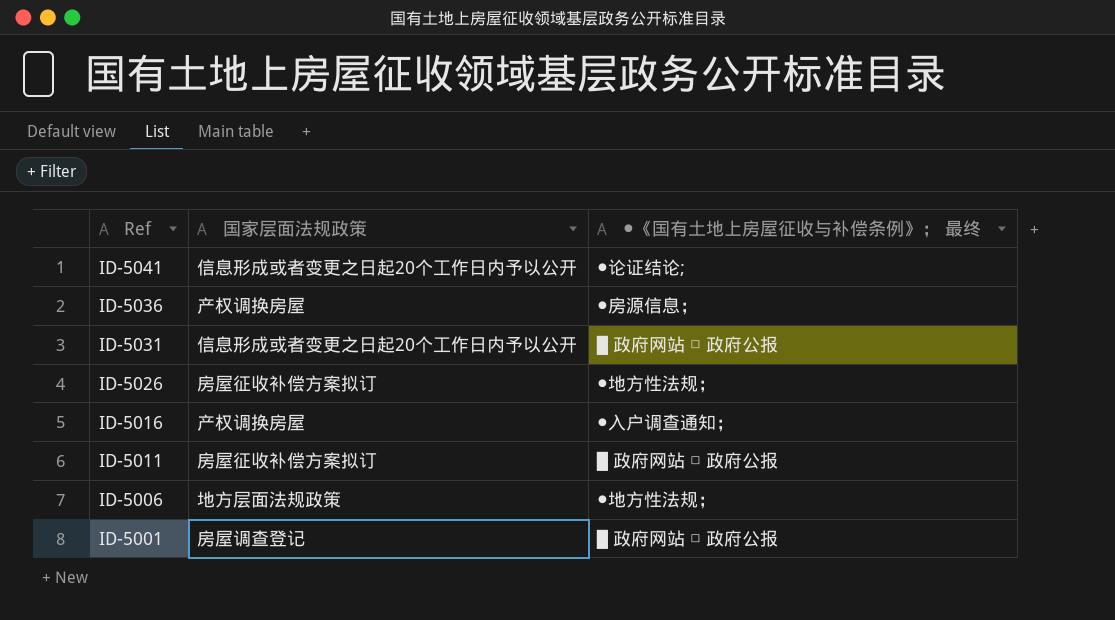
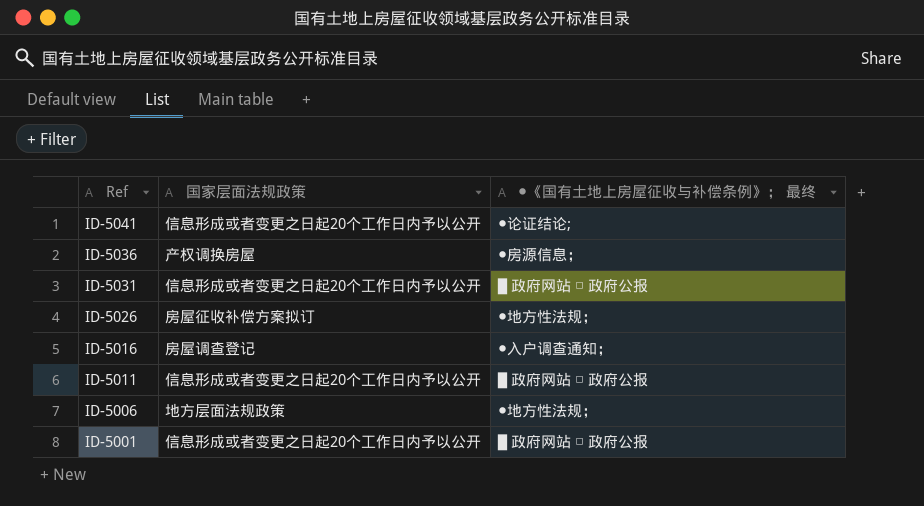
ID-5016 | 国家层面法规政策: 产权调换房屋 -> 房屋调查登记
ID-5011 | 国家层面法规政策: 房屋征收补偿方案拟订 -> 信息形成或者变更之日起20个工作日内予以公开
ID-5001 | 国家层面法规政策: 房屋调查登记 -> 信息形成或者变更之日起20个工作日内予以公开

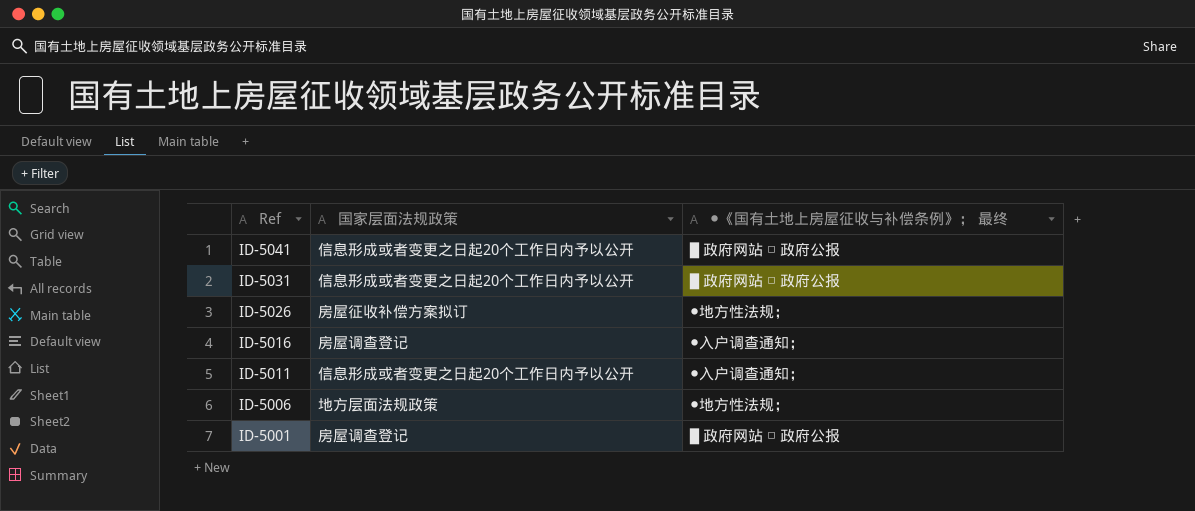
row ID-5036: 产权调换房屋 | ●房源信息； -> none
ID-5041 | ●《国有土地上房屋征收与补偿条例》； 最终: ●论证结论; -> ▇ 政府网站 □ 政府公报
ID-5011 | ●《国有土地上房屋征收与补偿条例》； 最终: ▇ 政府网站 □ 政府公报 -> ●入户调查通知；
ID-5001 | 国家层面法规政策: 信息形成或者变更之日起20个工作日内予以公开 -> 房屋调查登记

